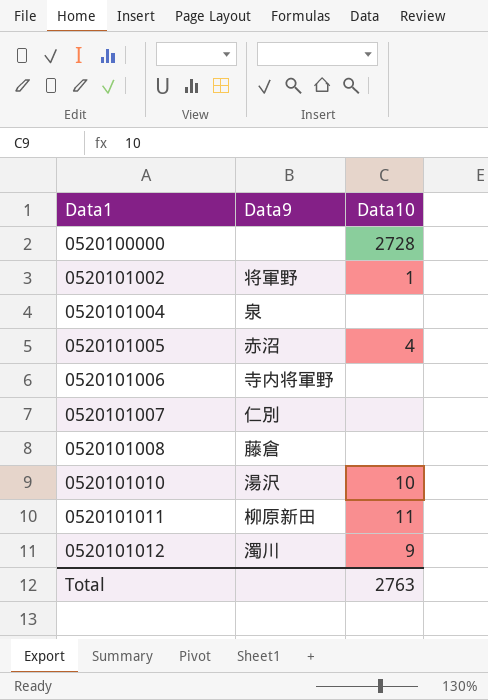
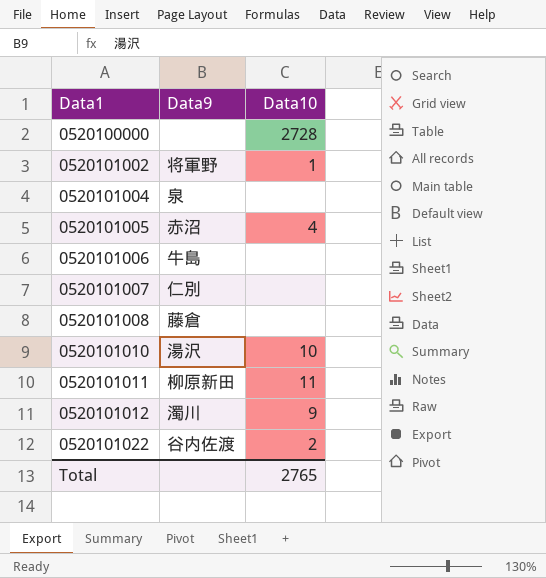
0520101006 | Data9: 寺内将軍野 -> 牛島
row 0520101022: none -> 谷内佐渡 | 2
Total | Data10: 2763 -> 2765

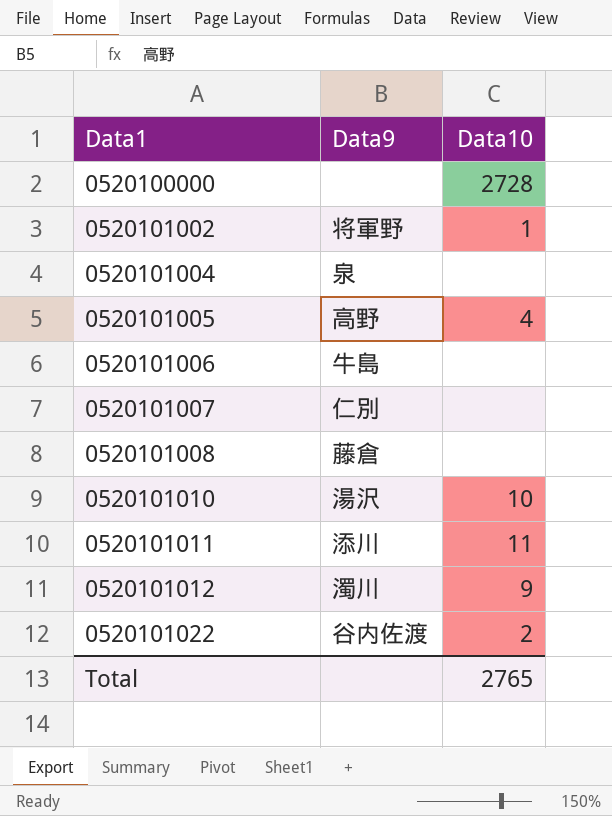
0520101005 | Data9: 赤沼 -> 高野
0520101011 | Data9: 柳原新田 -> 添川

